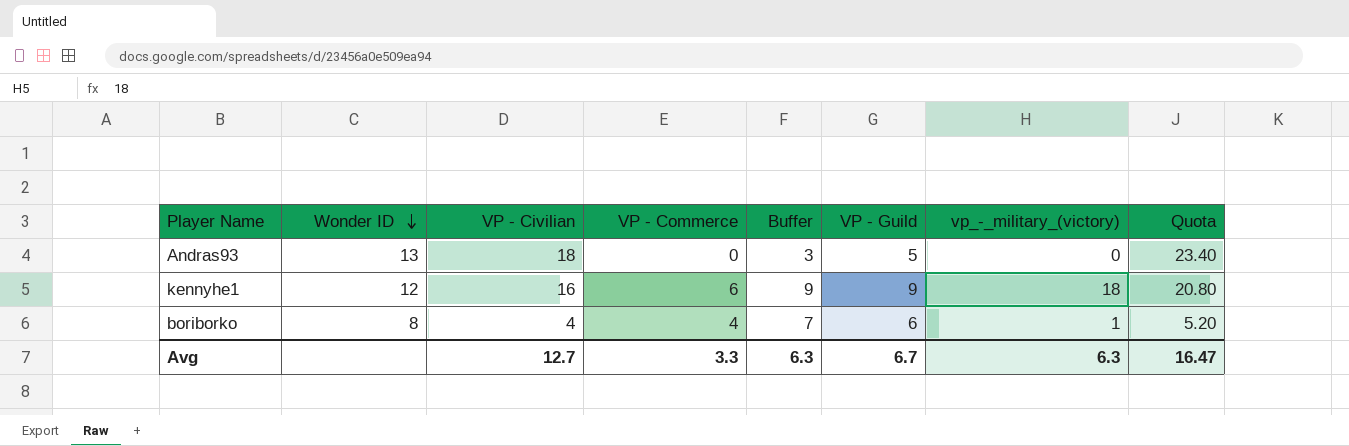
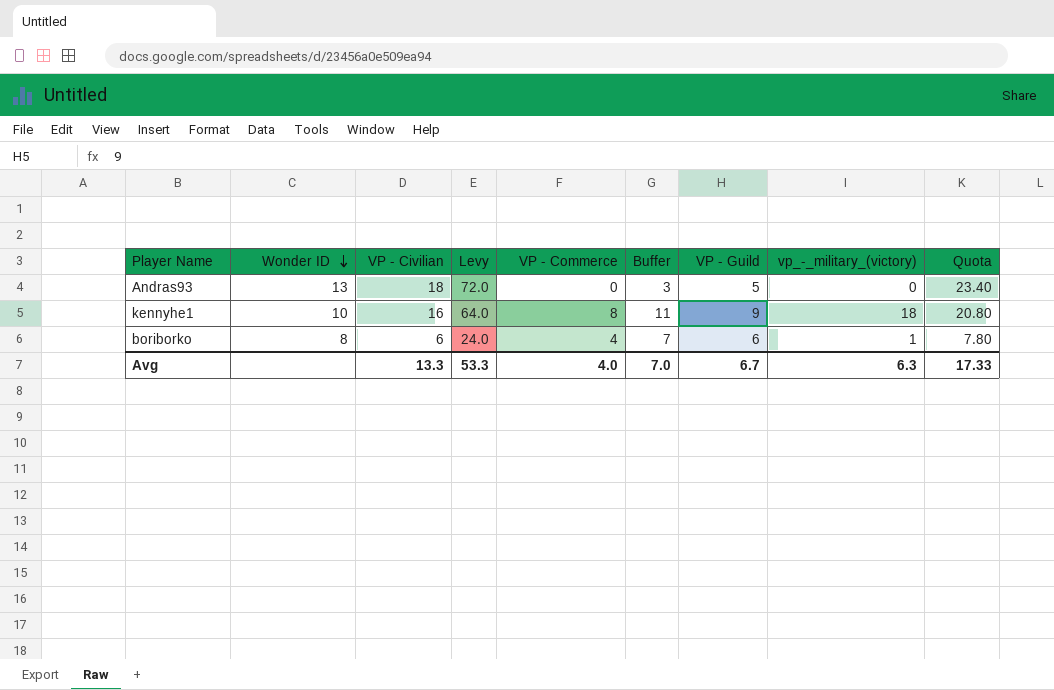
column Levy | formula: none -> [VP - Civilian] * 4
kennyhe1 | Wonder ID: 12 -> 10
kennyhe1 | VP - Commerce: 6 -> 8
kennyhe1 | Buffer: 9 -> 11
boriborko | VP - Civilian: 4 -> 6
boriborko | Quota: 5.20 -> 7.80
Avg | VP - Civilian: 12.7 -> 13.3
Avg | VP - Commerce: 3.3 -> 4.0
Avg | Buffer: 6.3 -> 7.0
Avg | Quota: 16.47 -> 17.33

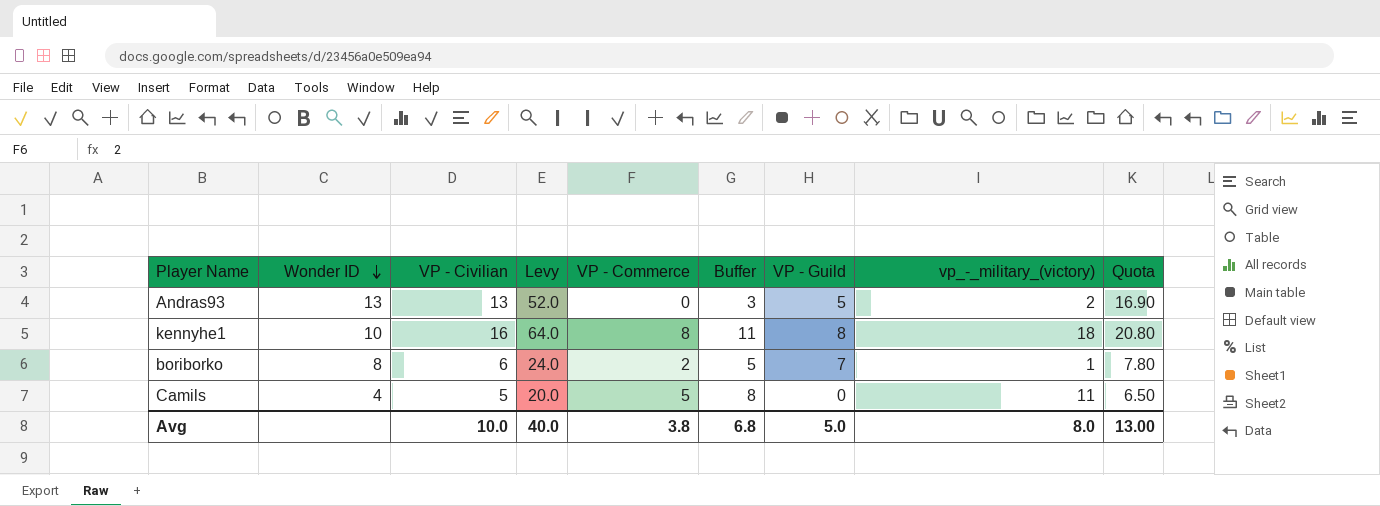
Andras93 | VP - Civilian: 18 -> 13
Andras93 | Levy: 72.0 -> 52.0
Andras93 | vp_-_military_(victory): 0 -> 2
Andras93 | Quota: 23.40 -> 16.90
kennyhe1 | VP - Guild: 9 -> 8
boriborko | VP - Commerce: 4 -> 2
boriborko | Buffer: 7 -> 5
boriborko | VP - Guild: 6 -> 7
row Camils: none -> 4 | 5 | 20.0 | 5 | 8 | 0 | 11 | 6.50
Avg | VP - Civilian: 13.3 -> 10.0
Avg | Levy: 53.3 -> 40.0
Avg | VP - Commerce: 4.0 -> 3.8
Avg | Buffer: 7.0 -> 6.8
Avg | VP - Guild: 6.7 -> 5.0
Avg | vp_-_military_(victory): 6.3 -> 8.0
Avg | Quota: 17.33 -> 13.00

